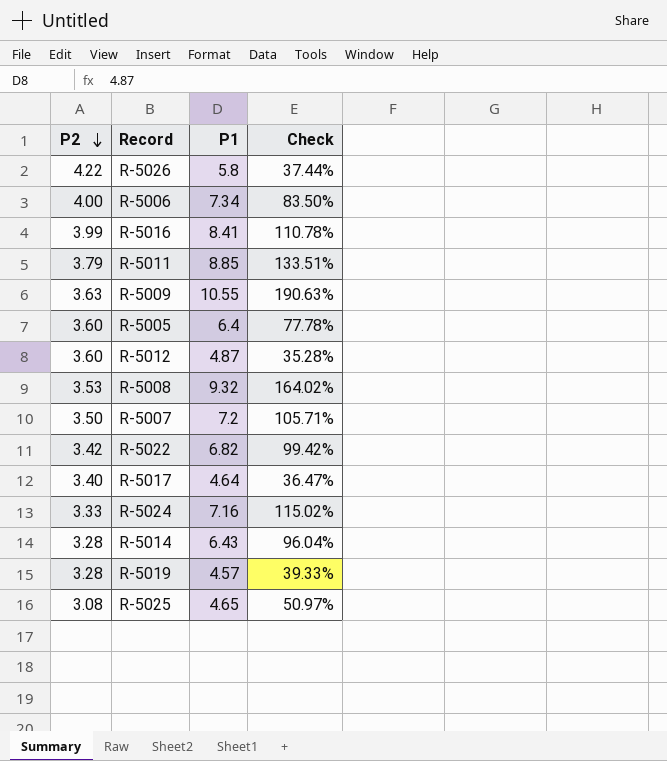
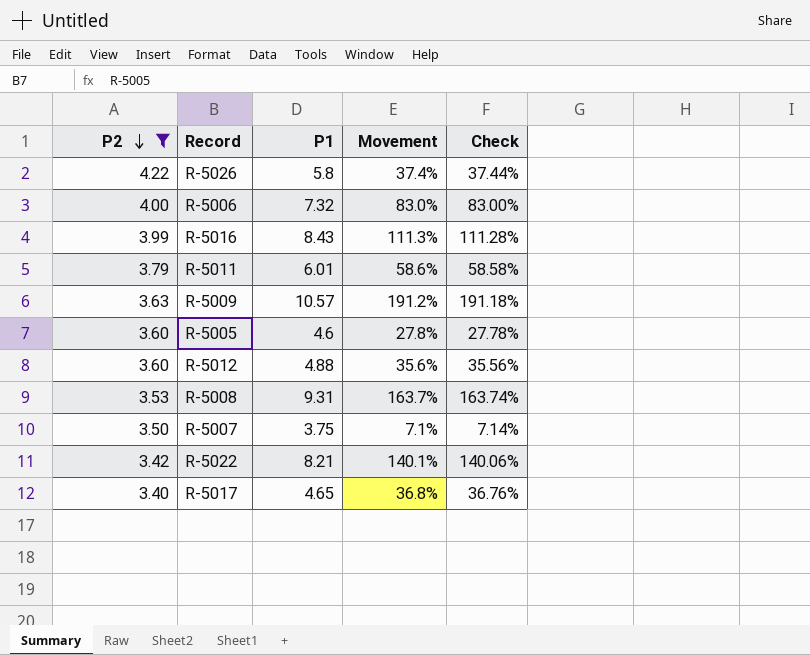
filter: none -> P2 >= 3.40
column Movement | formula: none -> ([P1] - [P2]) / [P2]
R-5006 | P1: 7.34 -> 7.32
R-5006 | Check: 83.50% -> 83.00%
R-5016 | P1: 8.41 -> 8.43
R-5016 | Check: 110.78% -> 111.28%
R-5011 | P1: 8.85 -> 6.01
R-5011 | Check: 133.51% -> 58.58%
R-5009 | P1: 10.55 -> 10.57
R-5009 | Check: 190.63% -> 191.18%
R-5005 | P1: 6.4 -> 4.6
R-5005 | Check: 77.78% -> 27.78%
R-5012 | P1: 4.87 -> 4.88
R-5012 | Check: 35.28% -> 35.56%
R-5008 | P1: 9.32 -> 9.31
R-5008 | Check: 164.02% -> 163.74%
R-5007 | P1: 7.2 -> 3.75
R-5007 | Check: 105.71% -> 7.14%
R-5022 | P1: 6.82 -> 8.21
R-5022 | Check: 99.42% -> 140.06%
R-5017 | P1: 4.64 -> 4.65
R-5017 | Check: 36.47% -> 36.76%

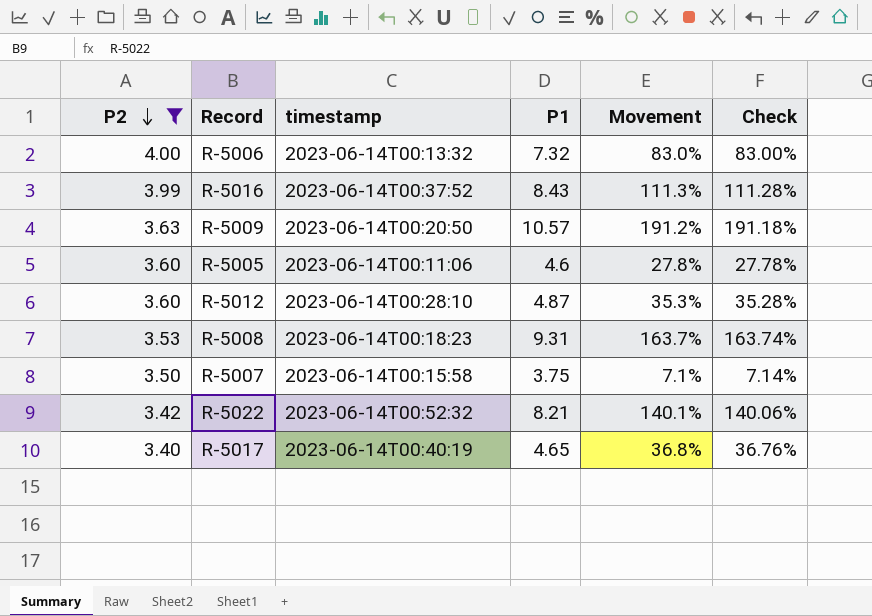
column timestamp | position: none -> 3
row R-5026: 4.22 | 5.8 | 37.4% | 37.44% -> none
row R-5011: 3.79 | 6.01 | 58.6% | 58.58% -> none
R-5012 | P1: 4.88 -> 4.87
R-5012 | Movement: 35.6% -> 35.3%
R-5012 | Check: 35.56% -> 35.28%

